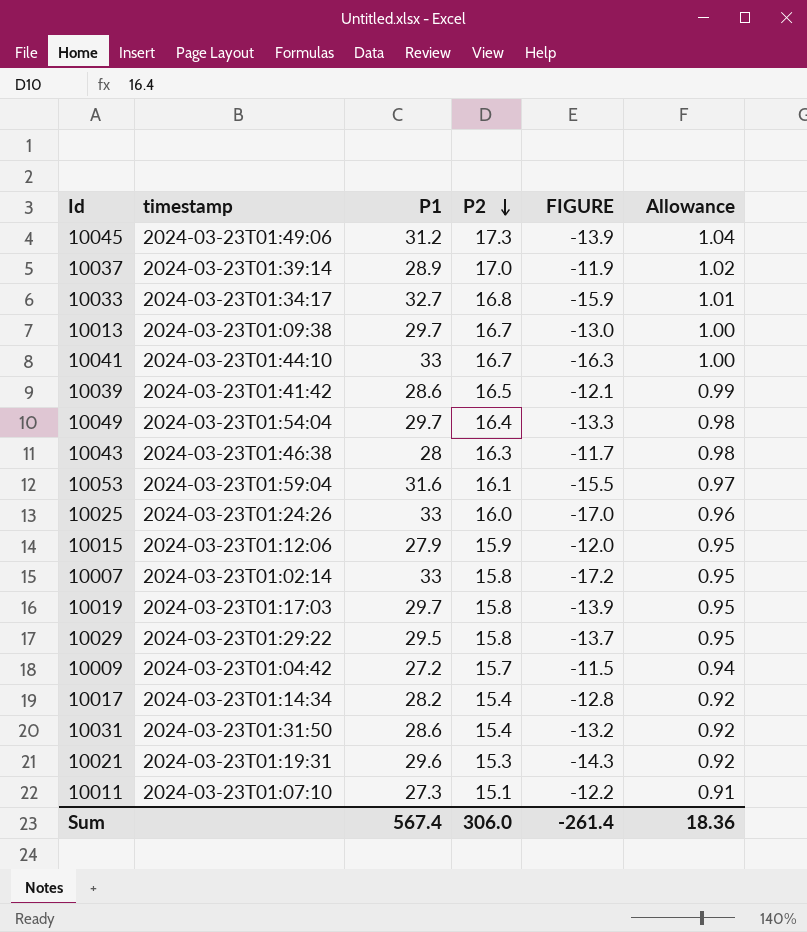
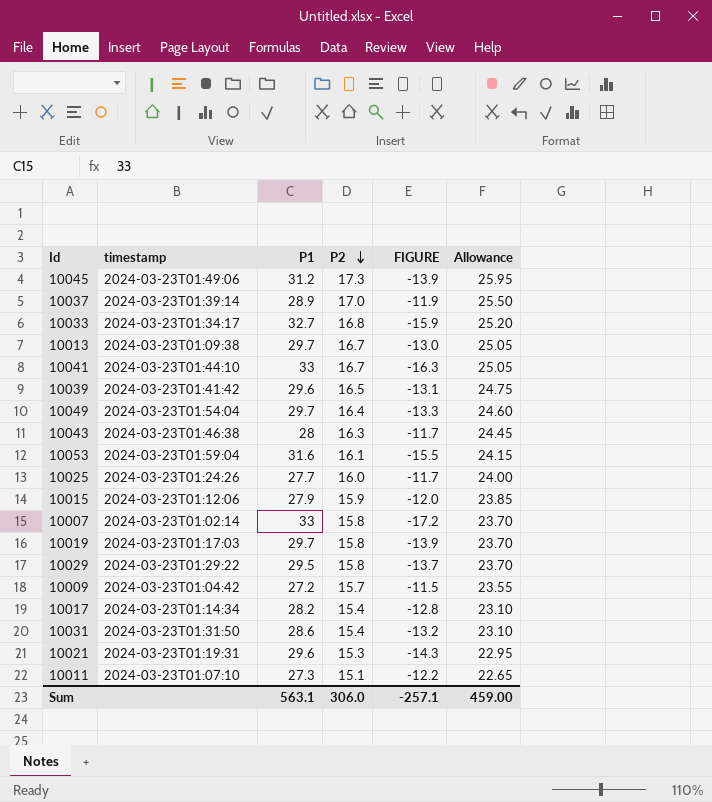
column Allowance | formula: [P2] * 0.06 -> [P2] * 1.5
10039 | P1: 28.6 -> 29.6
10039 | FIGURE: -12.1 -> -13.1
10025 | P1: 33 -> 27.7
10025 | FIGURE: -17.0 -> -11.7
Sum | P1: 567.4 -> 563.1
Sum | FIGURE: -261.4 -> -257.1
Sum | Allowance: 18.36 -> 459.00

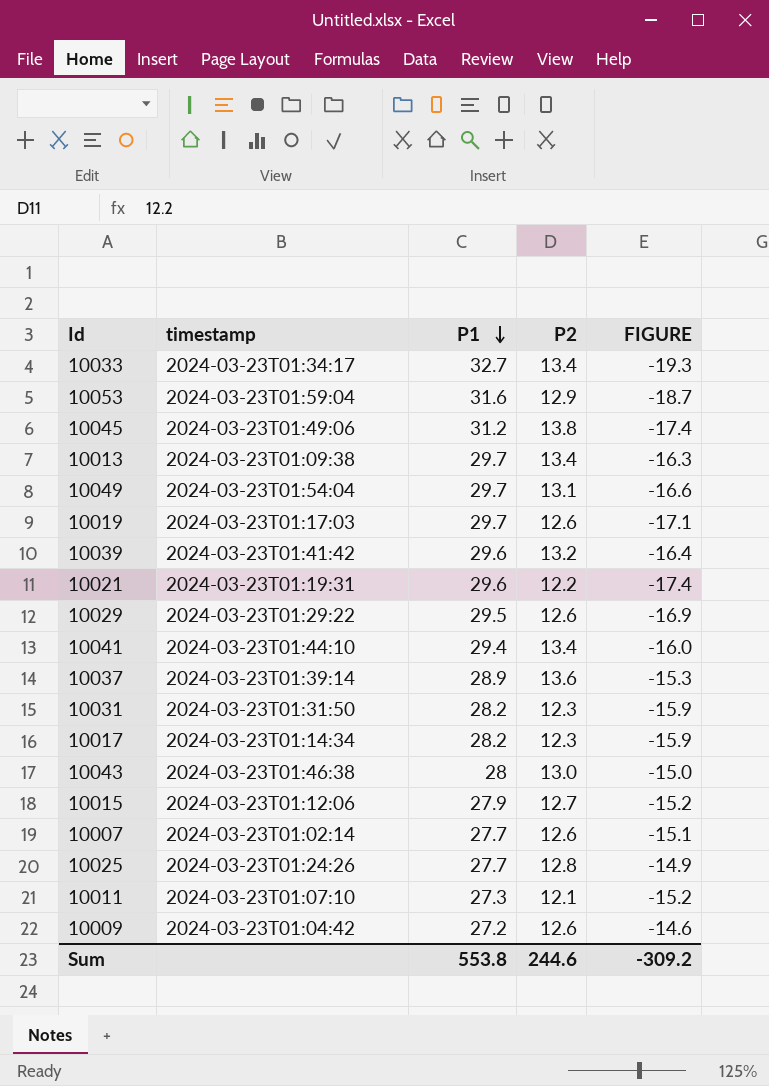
row order: P2 descending -> P1 descending
column Allowance | formula: [P2] * 1.5 -> none
10033 | P2: 16.8 -> 13.4
10033 | FIGURE: -15.9 -> -19.3
10053 | P2: 16.1 -> 12.9
10053 | FIGURE: -15.5 -> -18.7
10045 | P2: 17.3 -> 13.8
10045 | FIGURE: -13.9 -> -17.4
10013 | P2: 16.7 -> 13.4
10013 | FIGURE: -13.0 -> -16.3
10049 | P2: 16.4 -> 13.1
10049 | FIGURE: -13.3 -> -16.6
10019 | P2: 15.8 -> 12.6
10019 | FIGURE: -13.9 -> -17.1
10039 | P2: 16.5 -> 13.2
10039 | FIGURE: -13.1 -> -16.4
10021 | P2: 15.3 -> 12.2
10021 | FIGURE: -14.3 -> -17.4
10029 | P2: 15.8 -> 12.6
10029 | FIGURE: -13.7 -> -16.9
10041 | P1: 33 -> 29.4
10041 | P2: 16.7 -> 13.4
10041 | FIGURE: -16.3 -> -16.0
10037 | P2: 17.0 -> 13.6
10037 | FIGURE: -11.9 -> -15.3
10031 | P1: 28.6 -> 28.2
10031 | P2: 15.4 -> 12.3
10031 | FIGURE: -13.2 -> -15.9
10017 | P2: 15.4 -> 12.3
10017 | FIGURE: -12.8 -> -15.9
10043 | P2: 16.3 -> 13.0
10043 | FIGURE: -11.7 -> -15.0
10015 | P2: 15.9 -> 12.7
10015 | FIGURE: -12.0 -> -15.2
10007 | P1: 33 -> 27.7
10007 | P2: 15.8 -> 12.6
10007 | FIGURE: -17.2 -> -15.1
10025 | P2: 16.0 -> 12.8
10025 | FIGURE: -11.7 -> -14.9
10011 | P2: 15.1 -> 12.1
10011 | FIGURE: -12.2 -> -15.2
10009 | P2: 15.7 -> 12.6
10009 | FIGURE: -11.5 -> -14.6
Sum | P1: 563.1 -> 553.8
Sum | P2: 306.0 -> 244.6
Sum | FIGURE: -257.1 -> -309.2

